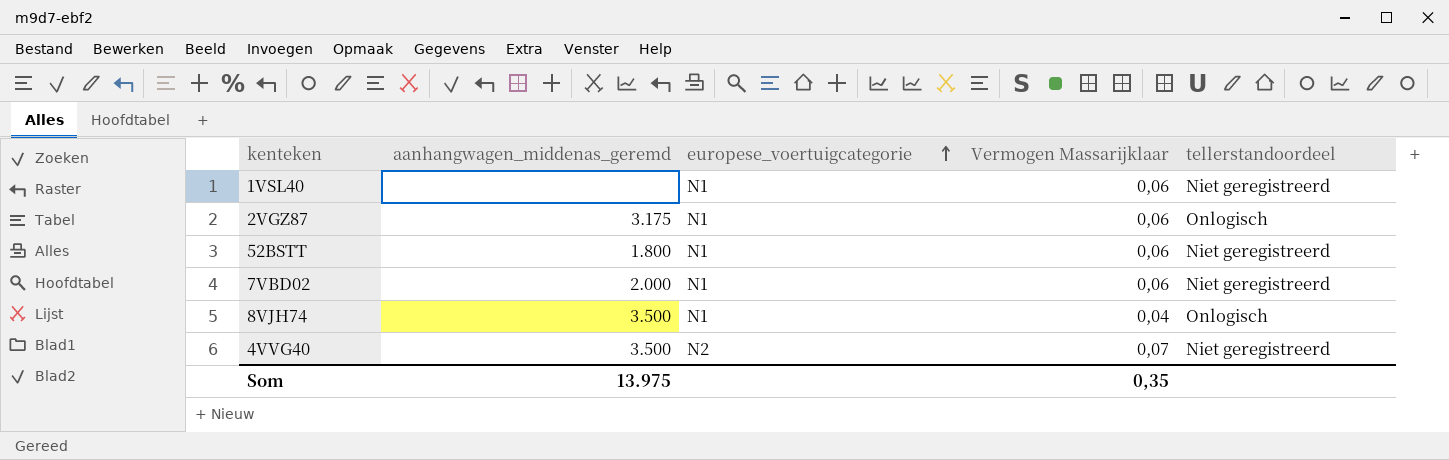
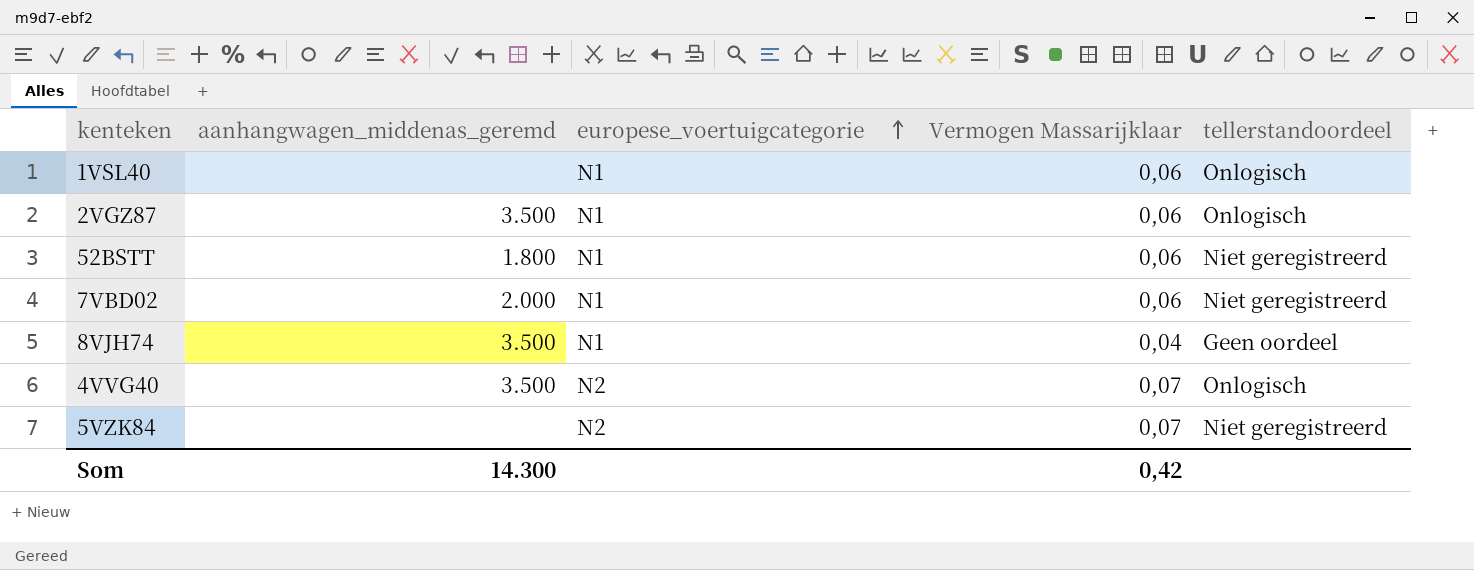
1VSL40 | tellerstandoordeel: Niet geregistreerd -> Onlogisch
2VGZ87 | aanhangwagen_middenas_geremd: 3.175 -> 3.500
8VJH74 | tellerstandoordeel: Onlogisch -> Geen oordeel
4VVG40 | tellerstandoordeel: Niet geregistreerd -> Onlogisch
row 5VZK84: none -> none | N2 | 0,07 | Niet geregistreerd
Som | aanhangwagen_middenas_geremd: 13.975 -> 14.300
Som | Vermogen Massarijklaar: 0,35 -> 0,42

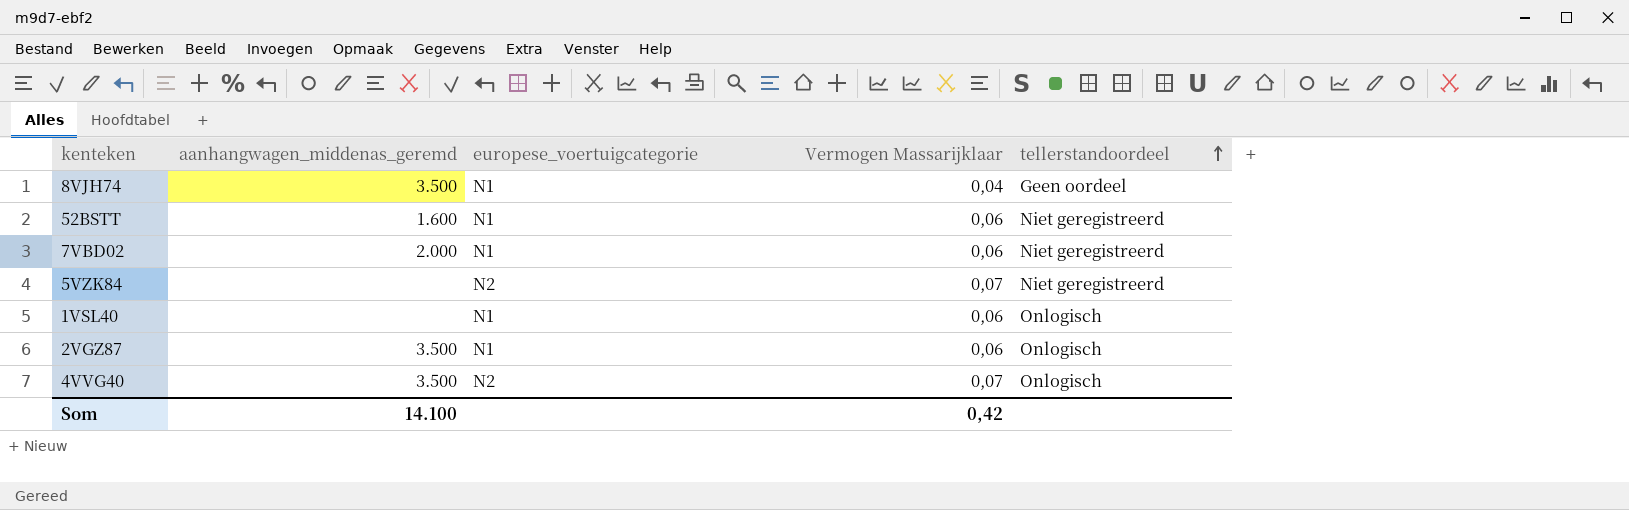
row order: europese_voertuigcategorie ascending -> tellerstandoordeel ascending
52BSTT | aanhangwagen_middenas_geremd: 1.800 -> 1.600
Som | aanhangwagen_middenas_geremd: 14.300 -> 14.100

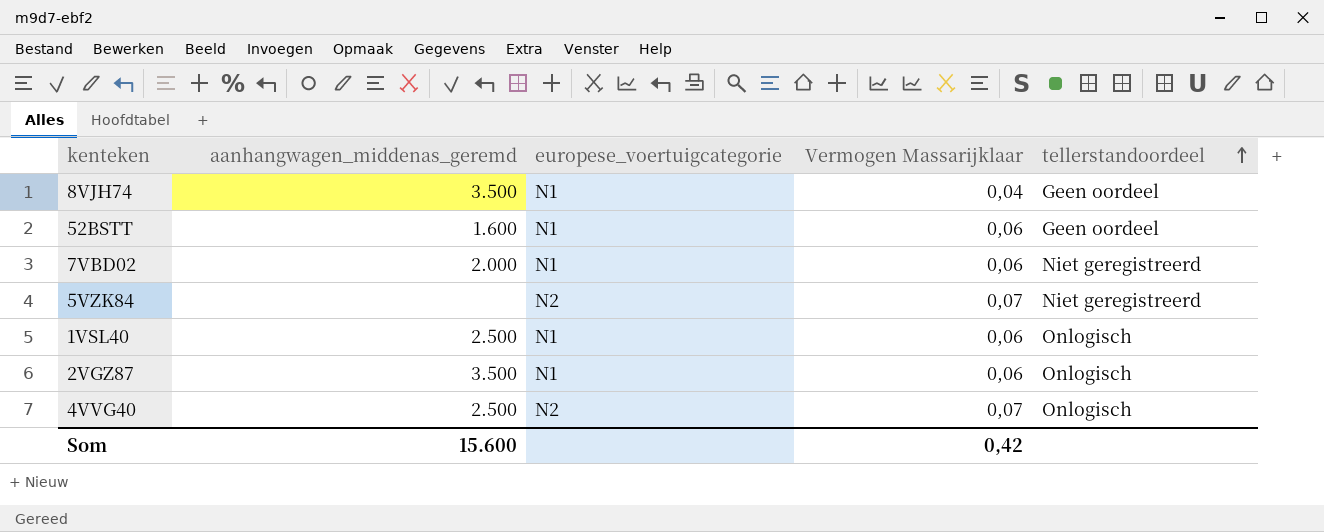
52BSTT | tellerstandoordeel: Niet geregistreerd -> Geen oordeel
1VSL40 | aanhangwagen_middenas_geremd: none -> 2.500
4VVG40 | aanhangwagen_middenas_geremd: 3.500 -> 2.500
Som | aanhangwagen_middenas_geremd: 14.100 -> 15.600

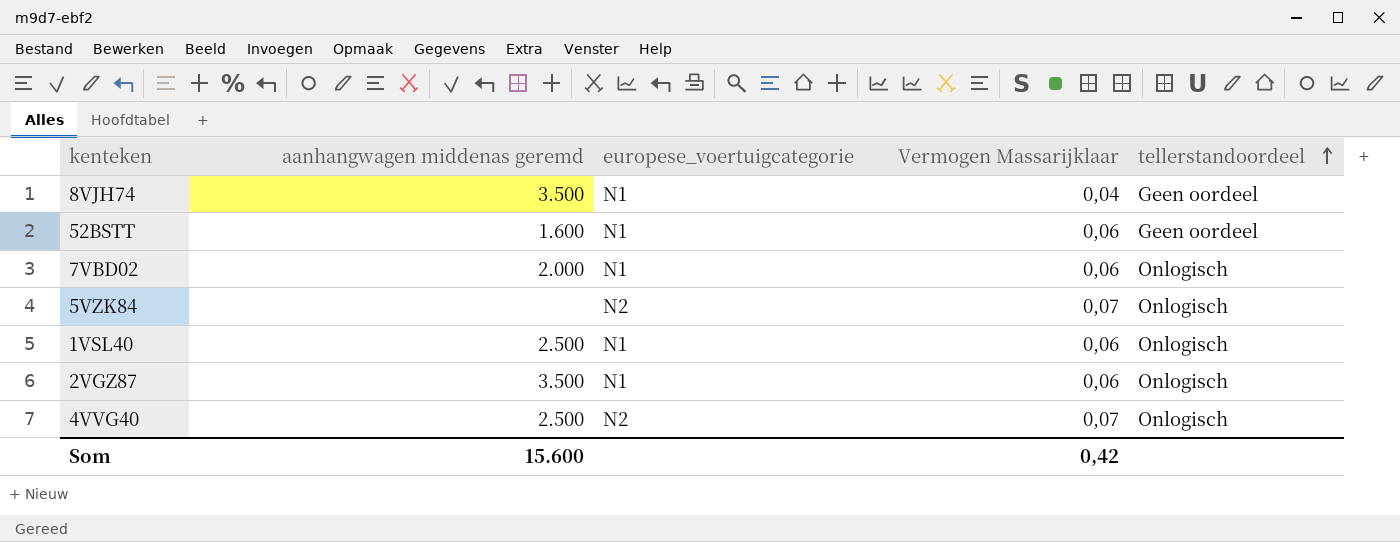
column name: aanhangwagen_middenas_geremd -> aanhangwagen middenas geremd
7VBD02 | tellerstandoordeel: Niet geregistreerd -> Onlogisch
5VZK84 | tellerstandoordeel: Niet geregistreerd -> Onlogisch

